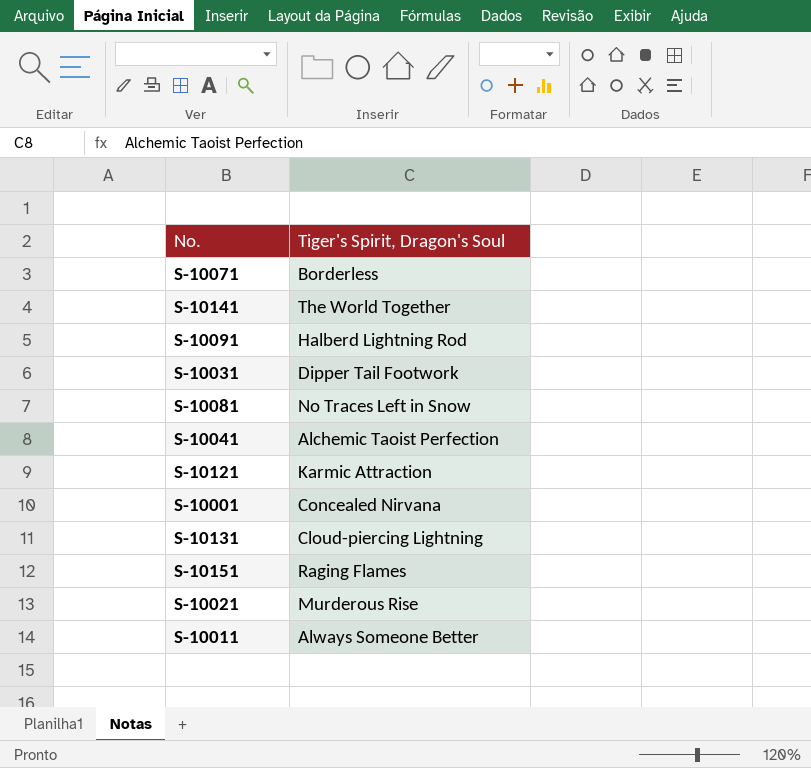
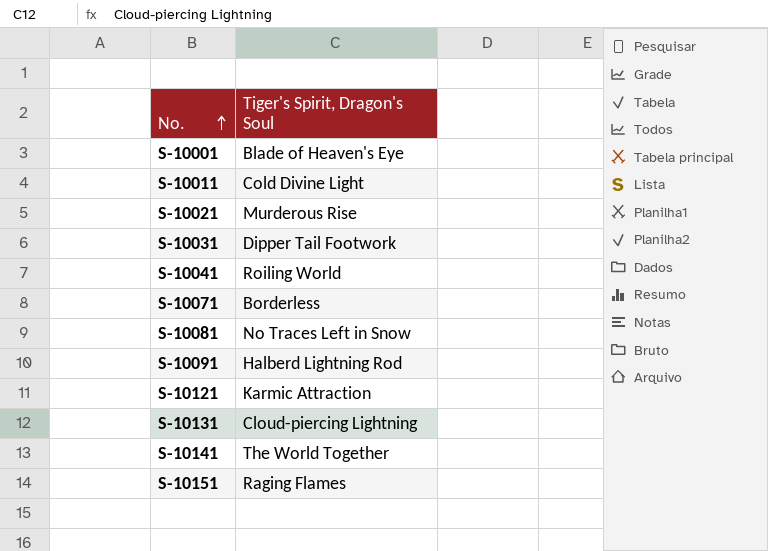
row order: none -> No. ascending
S-10001 | Tiger's Spirit, Dragon's Soul: Concealed Nirvana -> Blade of Heaven's Eye
S-10011 | Tiger's Spirit, Dragon's Soul: Always Someone Better -> Cold Divine Light
S-10041 | Tiger's Spirit, Dragon's Soul: Alchemic Taoist Perfection -> Roiling World

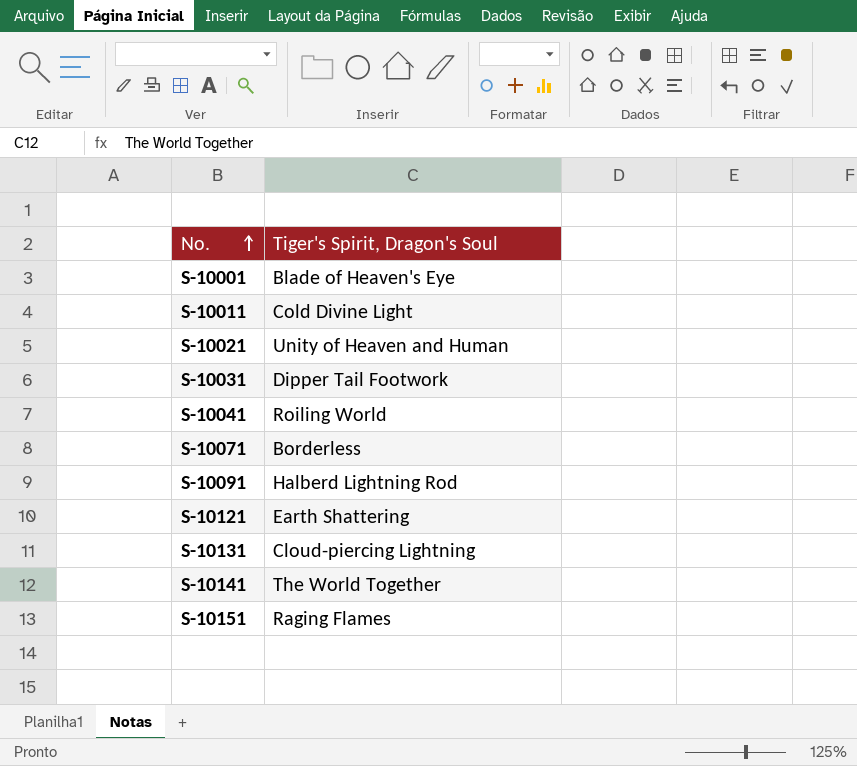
row S-10081: No Traces Left in Snow -> none
S-10021 | Tiger's Spirit, Dragon's Soul: Murderous Rise -> Unity of Heaven and Human
S-10121 | Tiger's Spirit, Dragon's Soul: Karmic Attraction -> Earth Shattering

